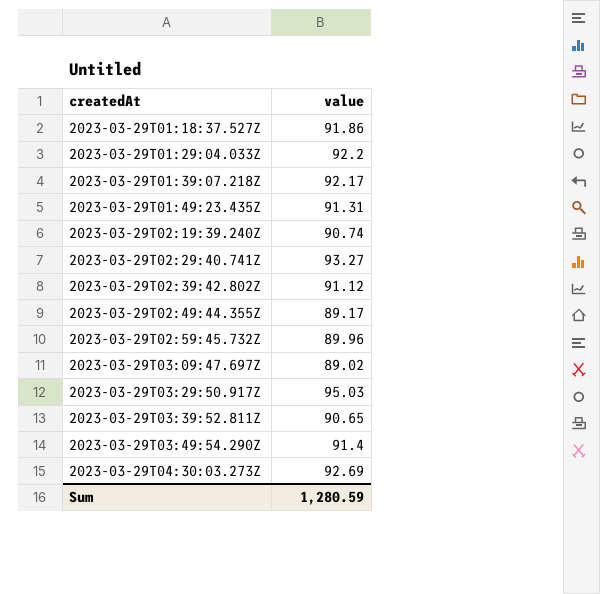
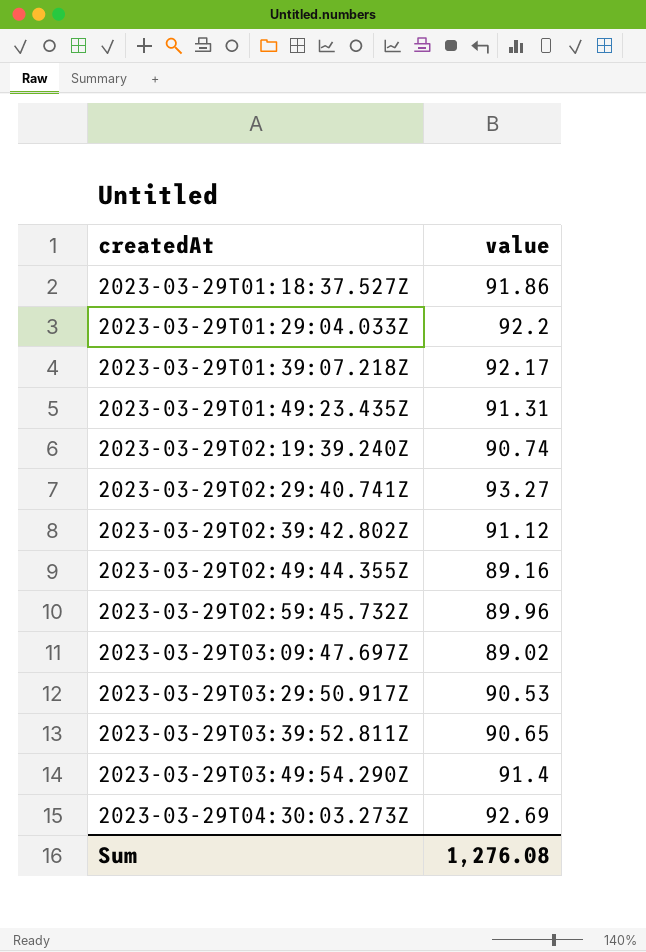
2023-03-29T02:49:44.355Z | value: 89.17 -> 89.16
2023-03-29T03:29:50.917Z | value: 95.03 -> 90.53
Sum | value: 1,280.59 -> 1,276.08

